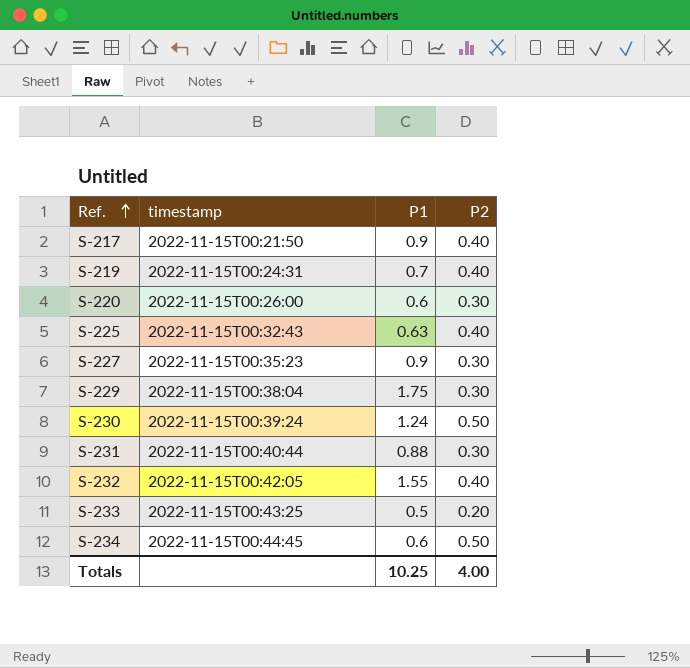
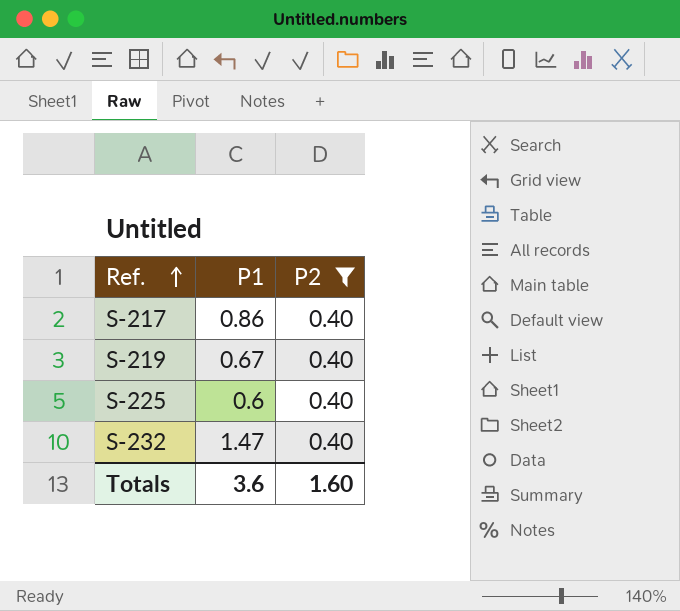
filter: none -> P2 = 0.40
column timestamp | position: 2 -> none
S-217 | P1: 0.9 -> 0.86
S-219 | P1: 0.7 -> 0.67
S-225 | P1: 0.63 -> 0.6
S-232 | P1: 1.55 -> 1.47
Totals | P1: 10.25 -> 3.6
Totals | P2: 4.00 -> 1.60

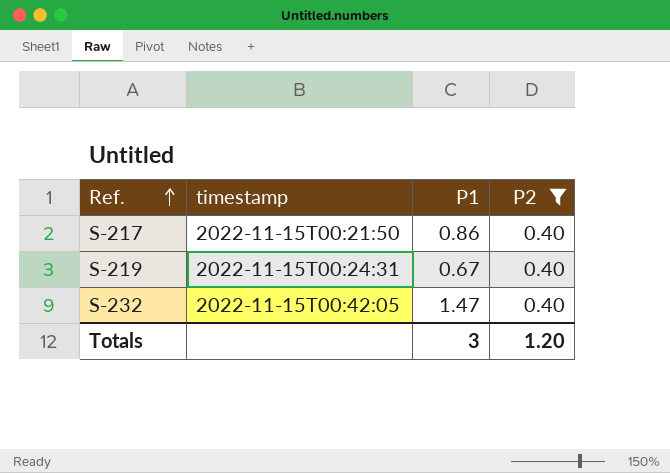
column timestamp | position: none -> 2
row S-225: 0.6 | 0.40 -> none
Totals | P1: 3.6 -> 3
Totals | P2: 1.60 -> 1.20

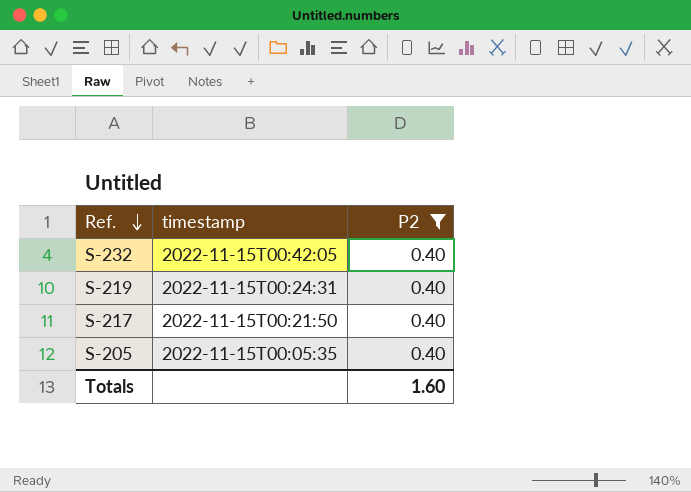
row order: Ref. ascending -> Ref. descending
column P1 | position: 3 -> none
row S-205: none -> 2022-11-15T00:05:35 | 0.40
Totals | P2: 1.20 -> 1.60

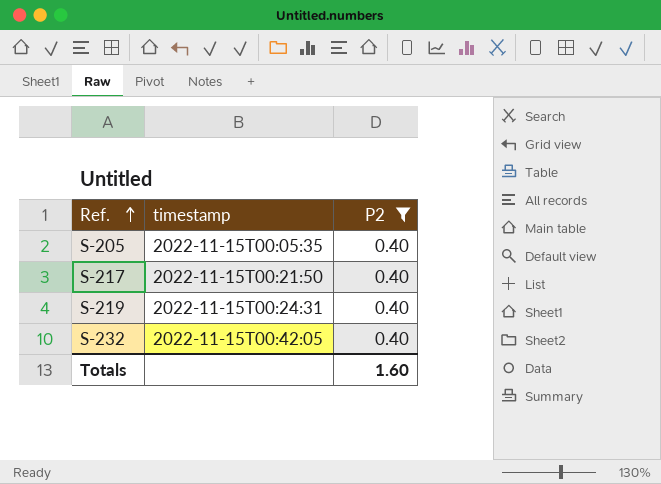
row order: Ref. descending -> Ref. ascending

